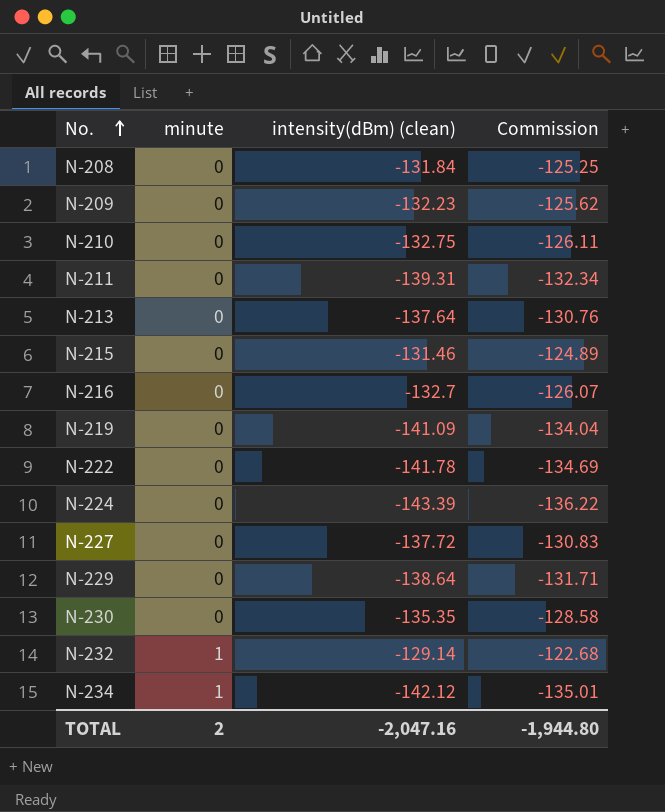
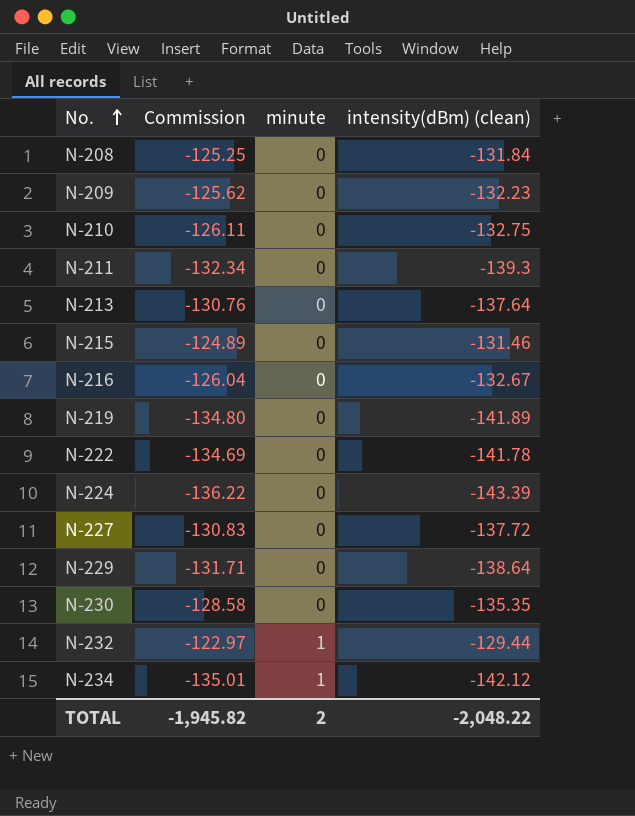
column Commission | position: 4 -> 2
N-211 | intensity(dBm) (clean): -139.31 -> -139.3
N-216 | Commission: -126.07 -> -126.04
N-216 | intensity(dBm) (clean): -132.7 -> -132.67
N-219 | Commission: -134.04 -> -134.80
N-219 | intensity(dBm) (clean): -141.09 -> -141.89
N-232 | Commission: -122.68 -> -122.97
N-232 | intensity(dBm) (clean): -129.14 -> -129.44
TOTAL | Commission: -1,944.80 -> -1,945.82
TOTAL | intensity(dBm) (clean): -2,047.16 -> -2,048.22

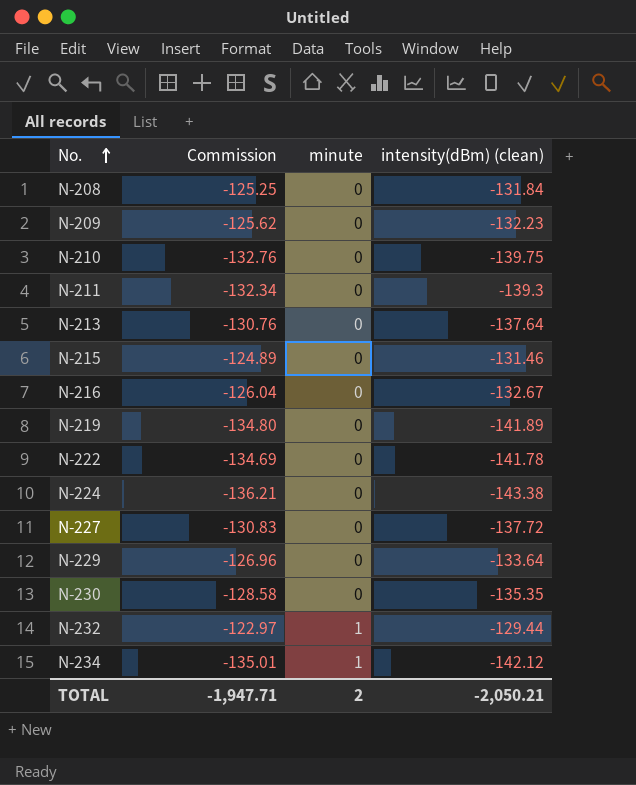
N-210 | Commission: -126.11 -> -132.76
N-210 | intensity(dBm) (clean): -132.75 -> -139.75
N-224 | Commission: -136.22 -> -136.21
N-224 | intensity(dBm) (clean): -143.39 -> -143.38
N-229 | Commission: -131.71 -> -126.96
N-229 | intensity(dBm) (clean): -138.64 -> -133.64
TOTAL | Commission: -1,945.82 -> -1,947.71
TOTAL | intensity(dBm) (clean): -2,048.22 -> -2,050.21

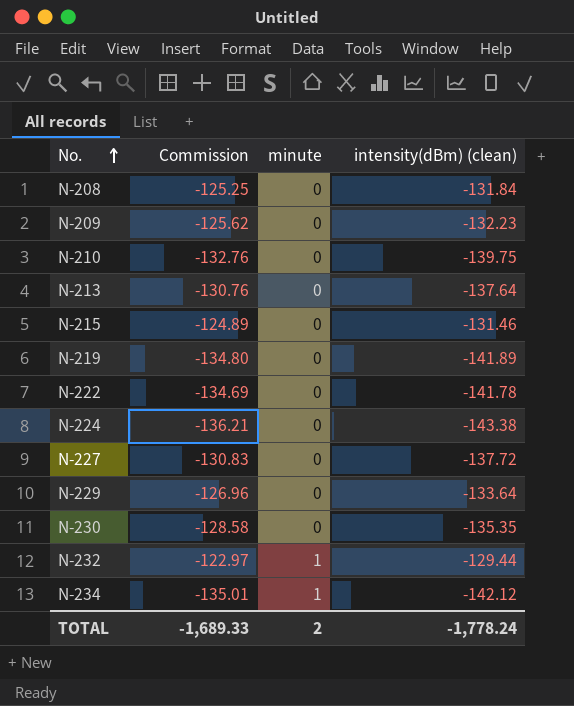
row N-211: -132.34 | 0 | -139.3 -> none
row N-216: -126.04 | 0 | -132.67 -> none
TOTAL | Commission: -1,947.71 -> -1,689.33
TOTAL | intensity(dBm) (clean): -2,050.21 -> -1,778.24

